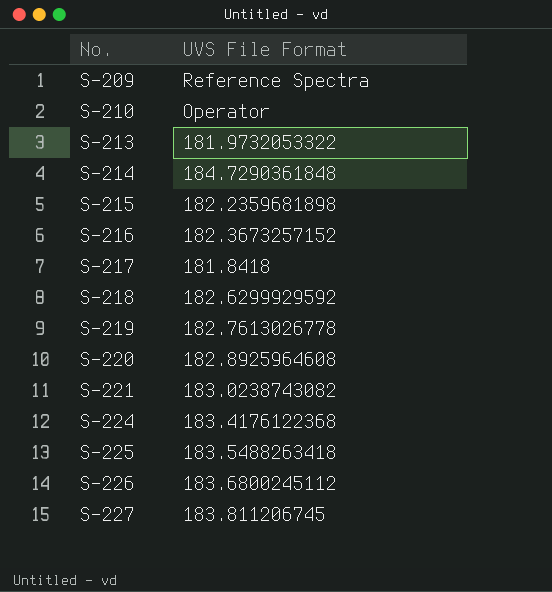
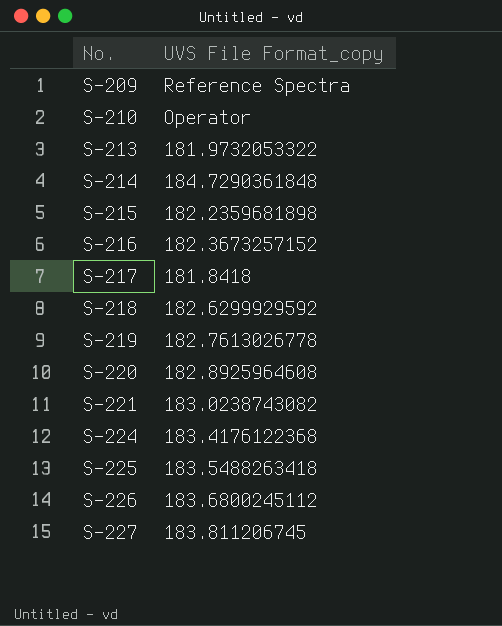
column name: UVS File Format -> UVS File Format_copy

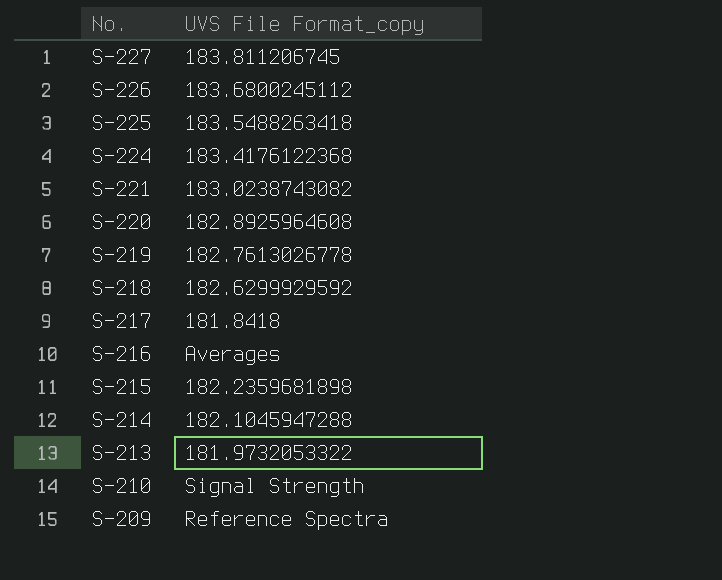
row order: No. ascending -> No. descending
S-216 | UVS File Format_copy: 182.3673257152 -> Averages
S-214 | UVS File Format_copy: 184.7290361848 -> 182.1045947288
S-210 | UVS File Format_copy: Operator -> Signal Strength

